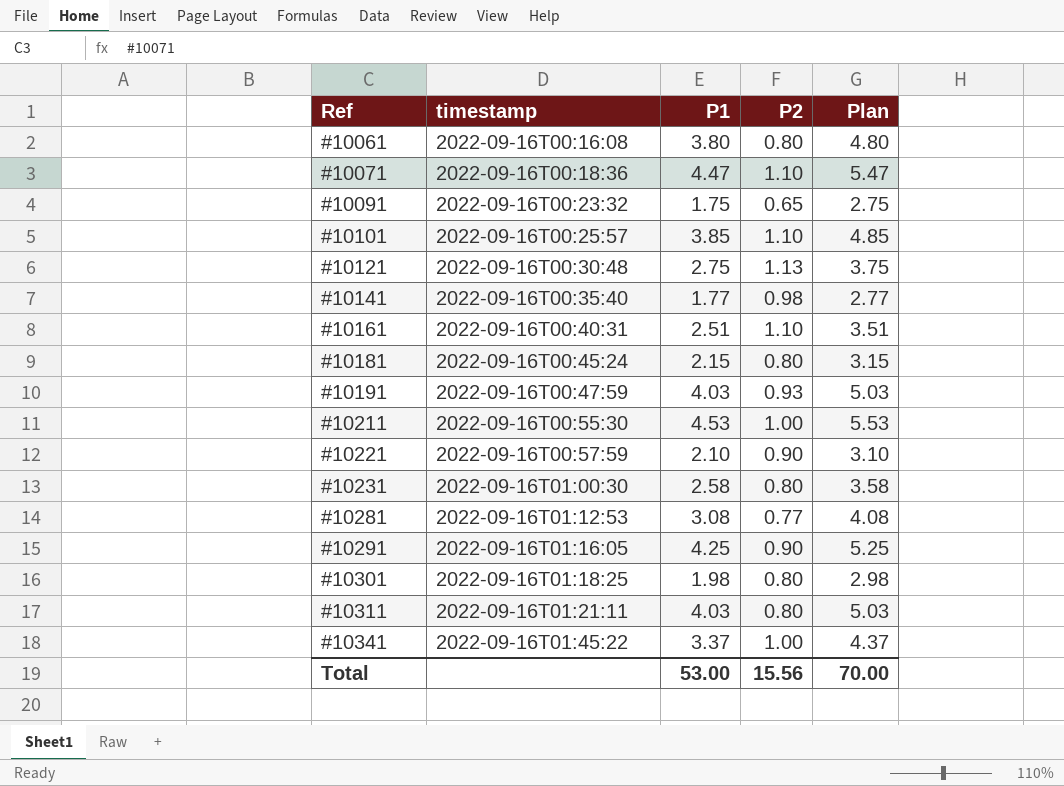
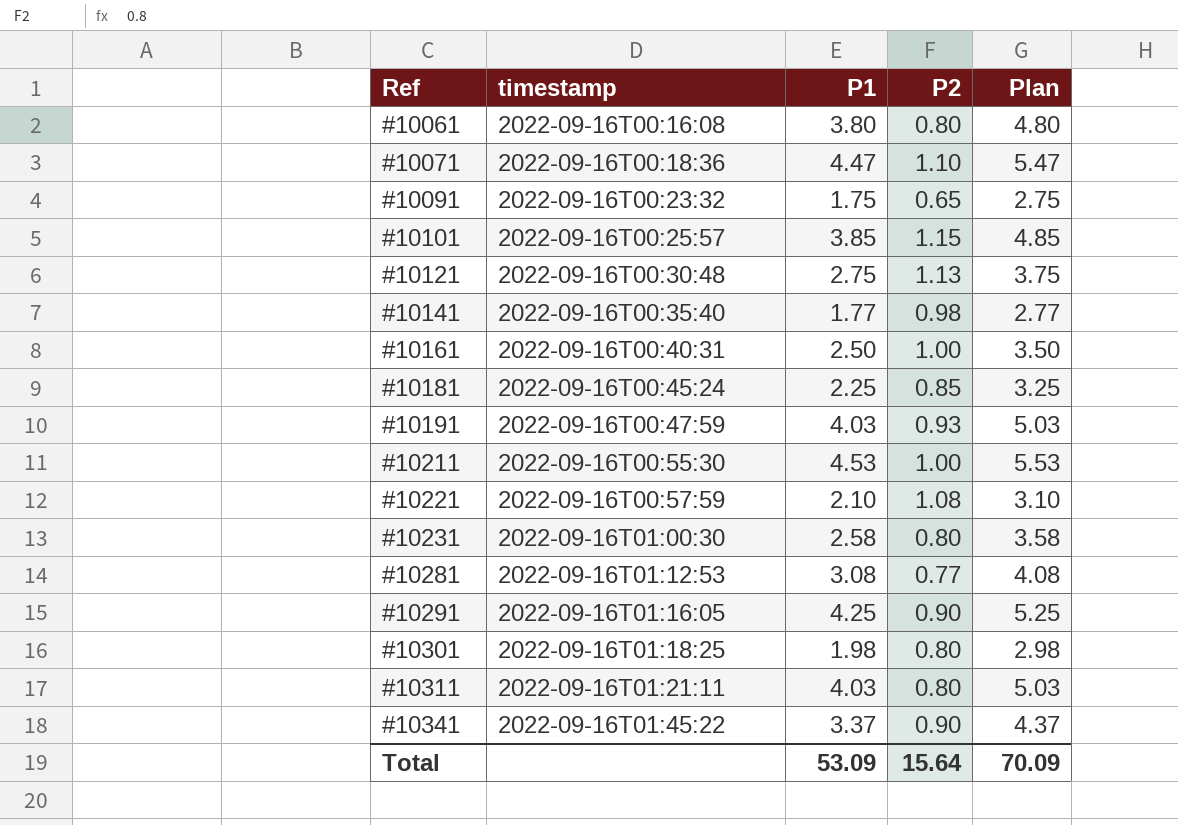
#10101 | P2: 1.10 -> 1.15
#10161 | P1: 2.51 -> 2.50
#10161 | P2: 1.10 -> 1.00
#10161 | Plan: 3.51 -> 3.50
#10181 | P1: 2.15 -> 2.25
#10181 | P2: 0.80 -> 0.85
#10181 | Plan: 3.15 -> 3.25
#10221 | P2: 0.90 -> 1.08
#10341 | P2: 1.00 -> 0.90
Total | P1: 53.00 -> 53.09
Total | P2: 15.56 -> 15.64
Total | Plan: 70.00 -> 70.09

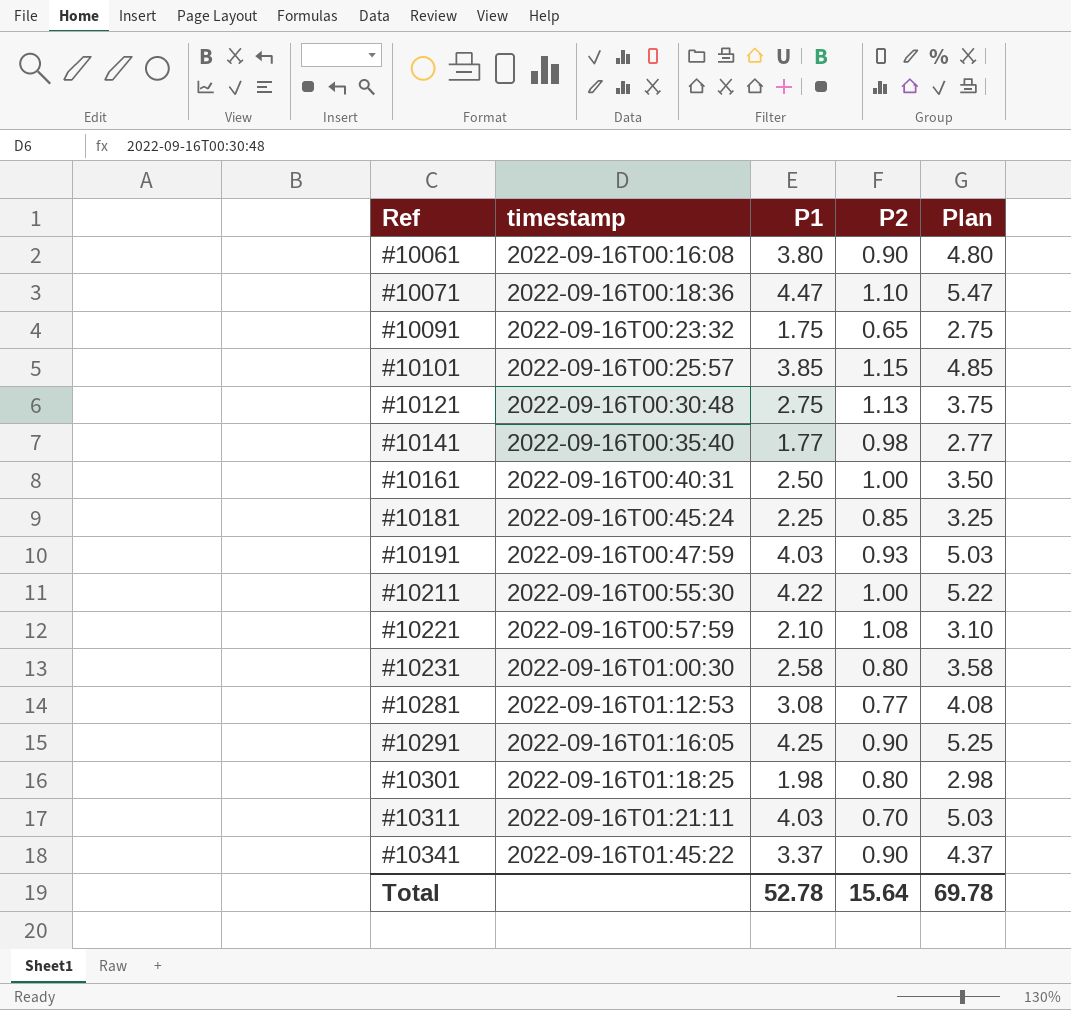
#10061 | P2: 0.80 -> 0.90
#10211 | P1: 4.53 -> 4.22
#10211 | Plan: 5.53 -> 5.22
#10311 | P2: 0.80 -> 0.70
Total | P1: 53.09 -> 52.78
Total | Plan: 70.09 -> 69.78

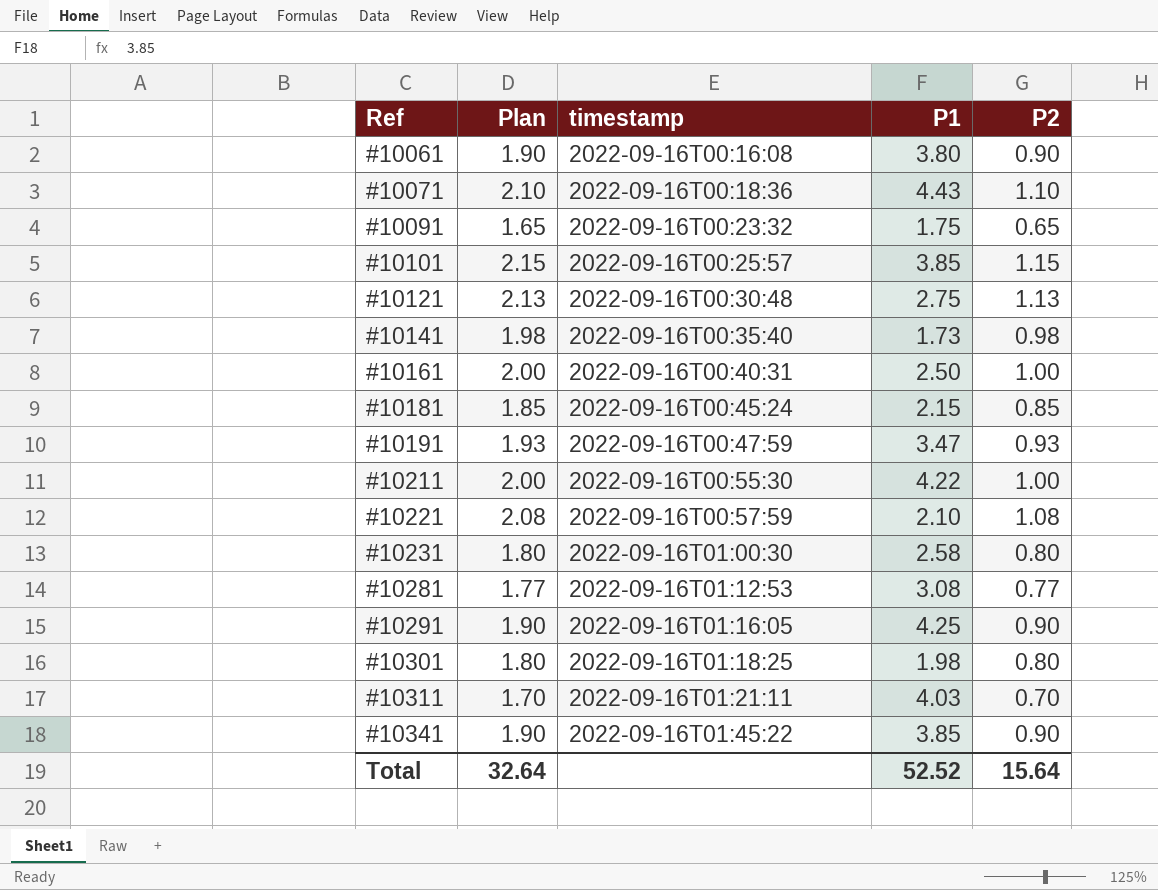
column Plan | formula: [P1] + 1 -> [P2] + 1
column Plan | position: 5 -> 2
#10071 | P1: 4.47 -> 4.43
#10141 | P1: 1.77 -> 1.73
#10181 | P1: 2.25 -> 2.15
#10191 | P1: 4.03 -> 3.47
#10341 | P1: 3.37 -> 3.85
Total | Plan: 69.78 -> 32.64
Total | P1: 52.78 -> 52.52

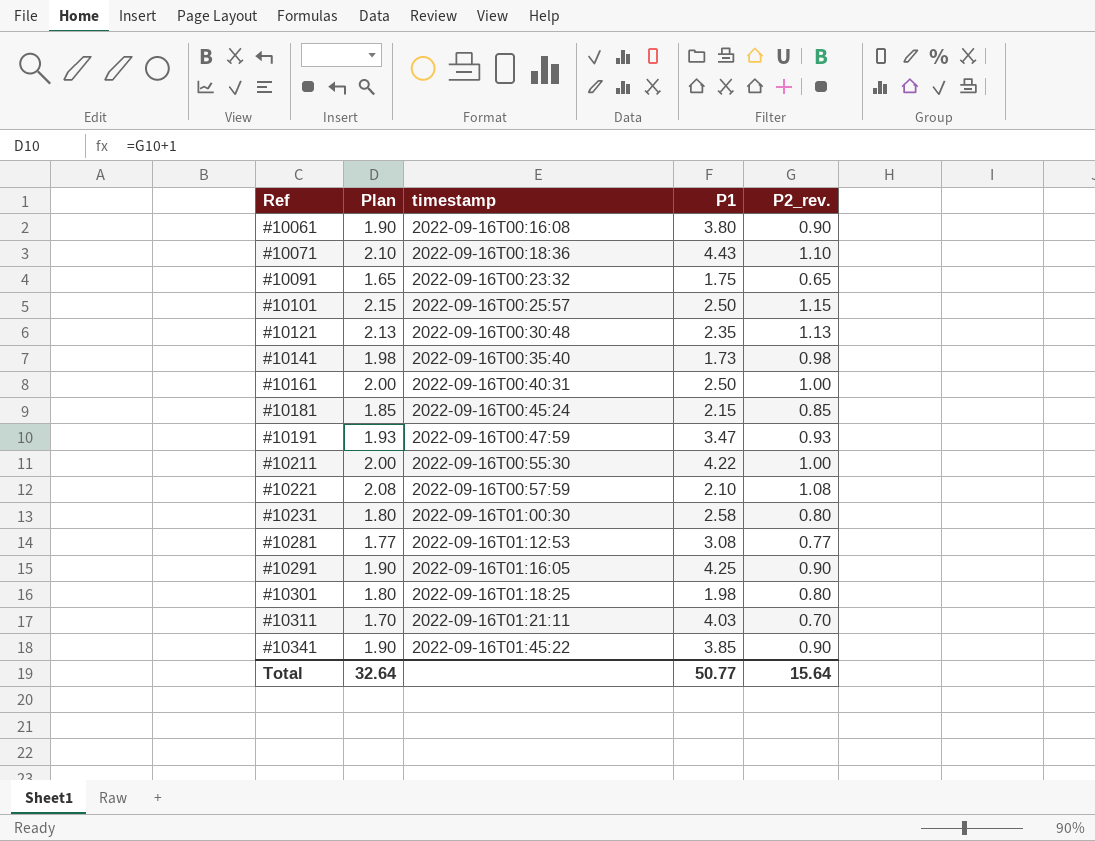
column name: P2 -> P2_rev.
#10101 | P1: 3.85 -> 2.50
#10121 | P1: 2.75 -> 2.35
Total | P1: 52.52 -> 50.77

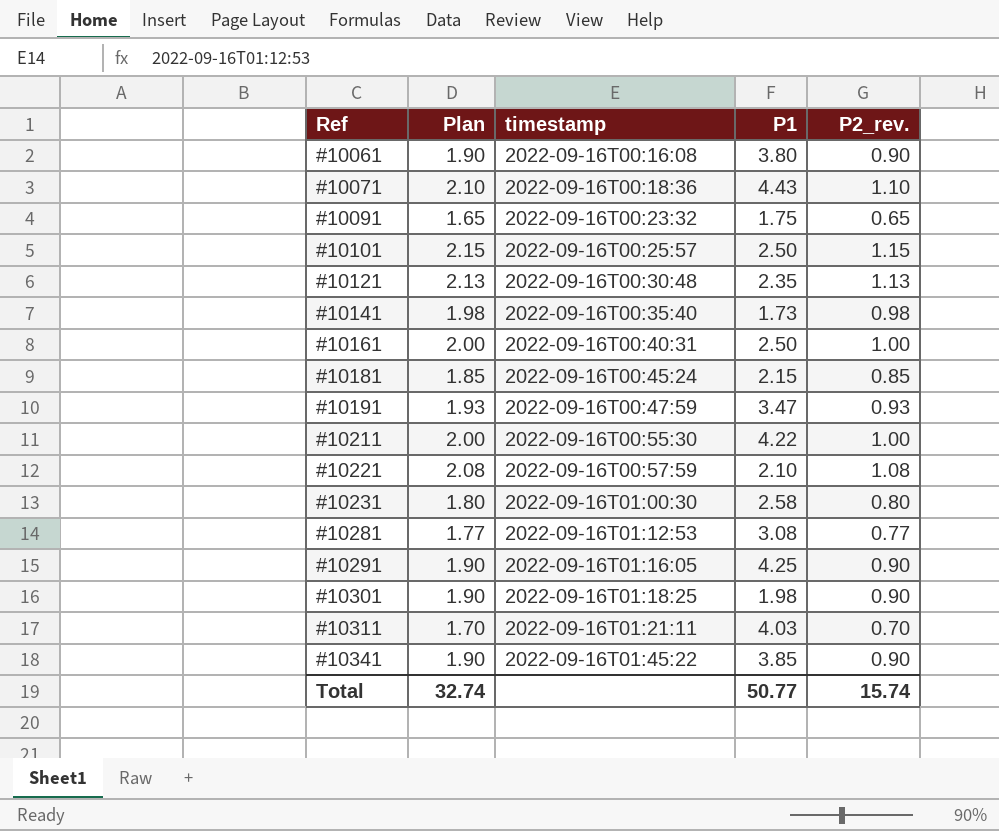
#10301 | Plan: 1.80 -> 1.90
#10301 | P2_rev.: 0.80 -> 0.90
Total | Plan: 32.64 -> 32.74
Total | P2_rev.: 15.64 -> 15.74

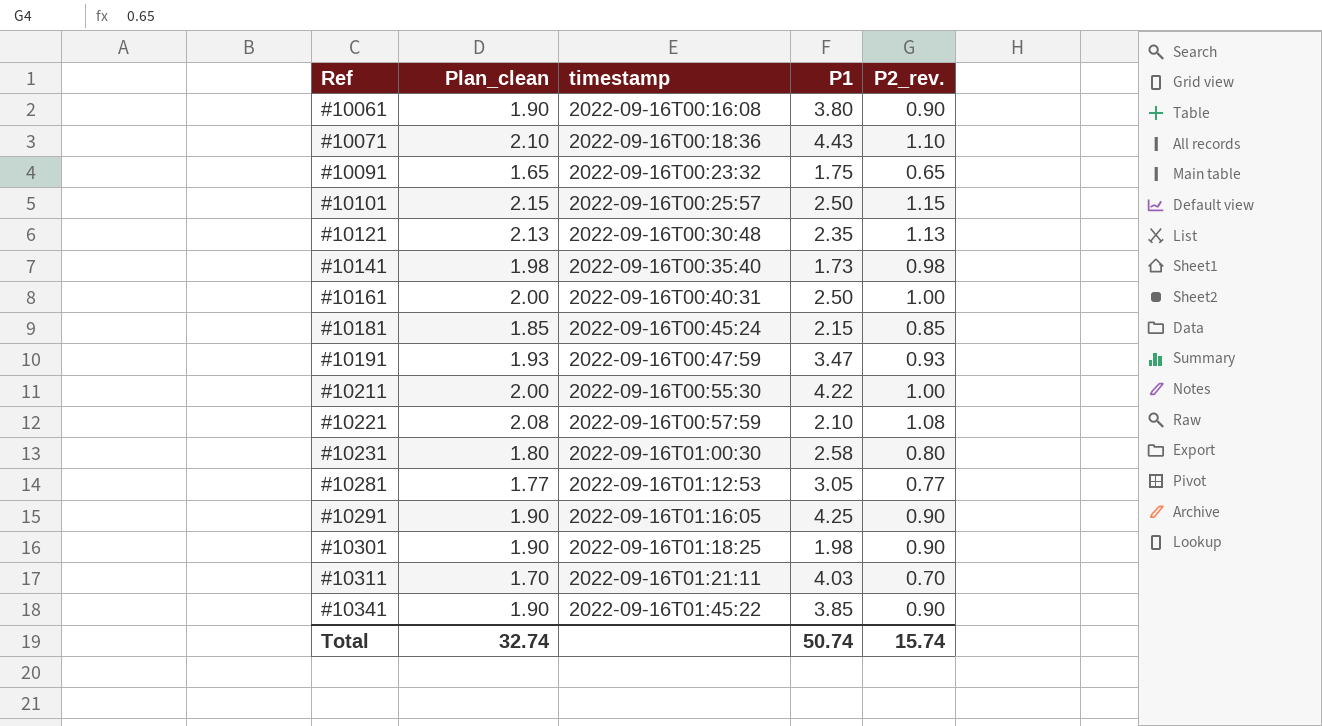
column name: Plan -> Plan_clean
#10281 | P1: 3.08 -> 3.05
Total | P1: 50.77 -> 50.74

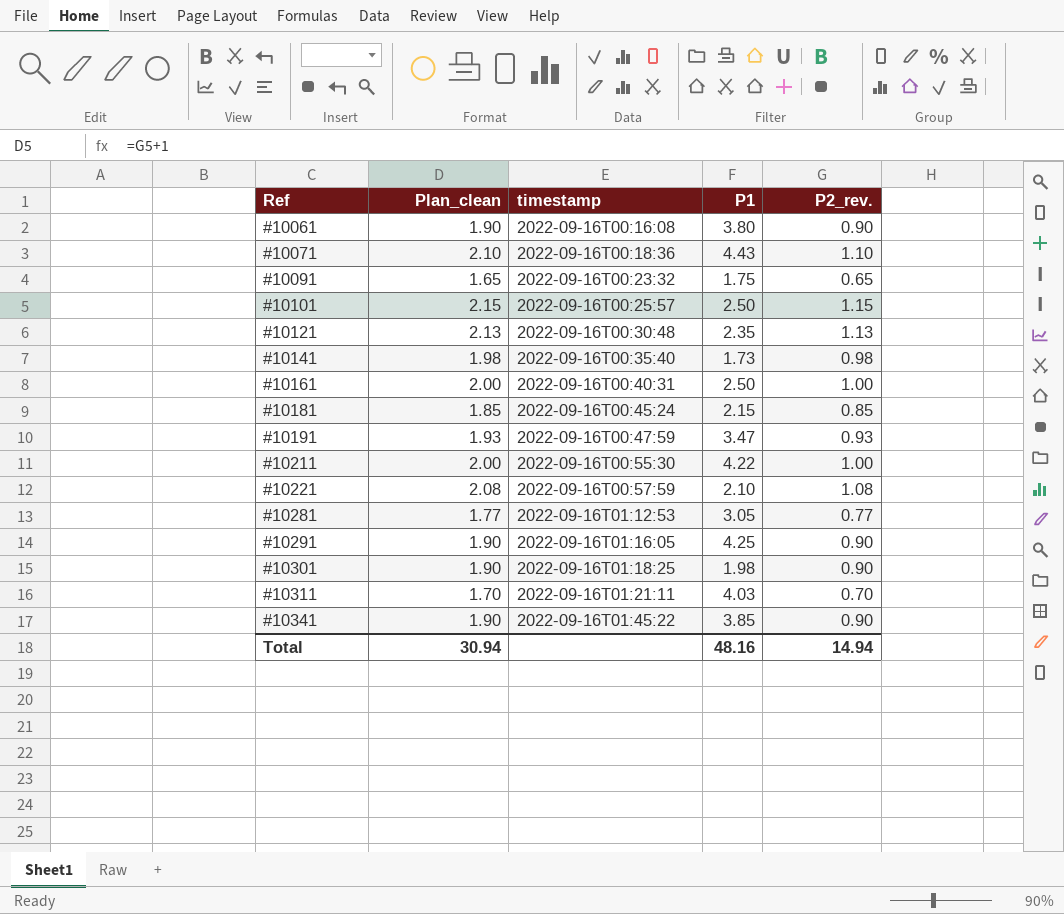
row #10231: 1.80 | 2022-09-16T01:00:30 | 2.58 | 0.80 -> none
Total | Plan_clean: 32.74 -> 30.94
Total | P1: 50.74 -> 48.16
Total | P2_rev.: 15.74 -> 14.94

